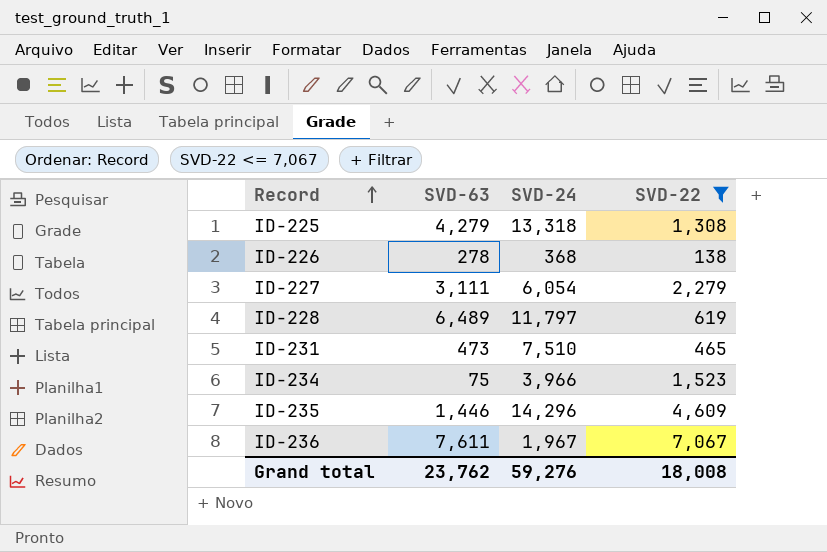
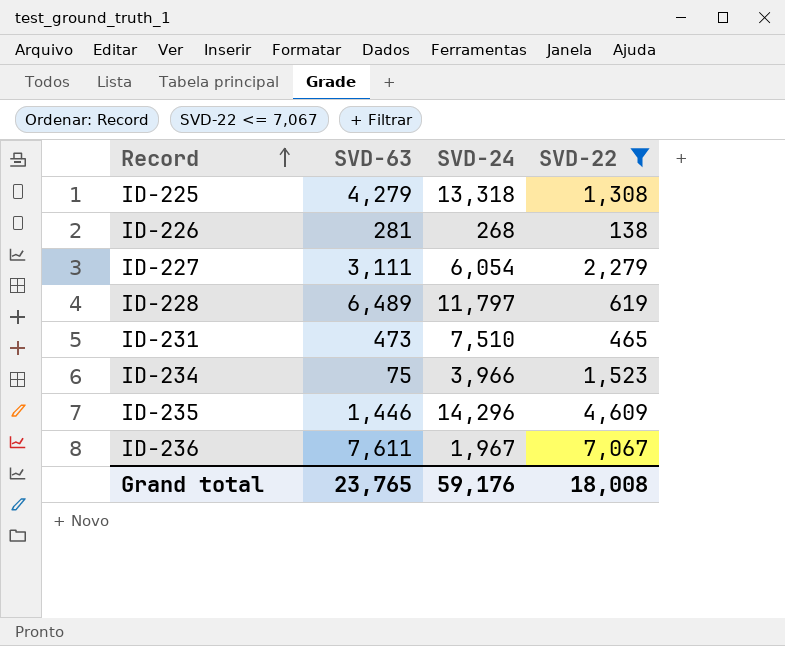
ID-226 | SVD-63: 278 -> 281
ID-226 | SVD-24: 368 -> 268
Grand total | SVD-63: 23,762 -> 23,765
Grand total | SVD-24: 59,276 -> 59,176

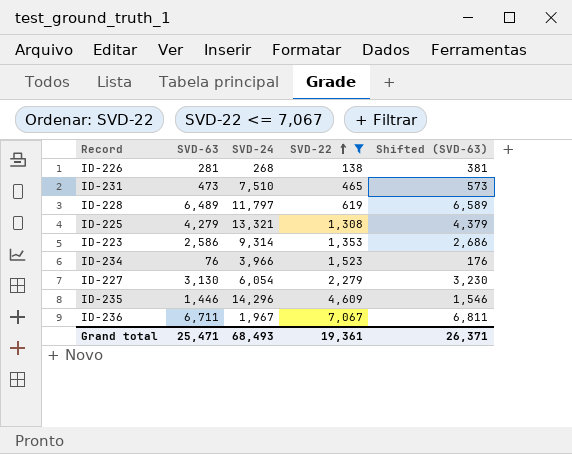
row order: Record ascending -> SVD-22 ascending
column Shifted (SVD-63) | formula: none -> [SVD-63] + 100
ID-225 | SVD-24: 13,318 -> 13,321
row ID-223: none -> 2,586 | 9,314 | 1,353 | 2,686
ID-234 | SVD-63: 75 -> 76
ID-227 | SVD-63: 3,111 -> 3,130
ID-236 | SVD-63: 7,611 -> 6,711
Grand total | SVD-63: 23,765 -> 25,471
Grand total | SVD-24: 59,176 -> 68,493
Grand total | SVD-22: 18,008 -> 19,361

